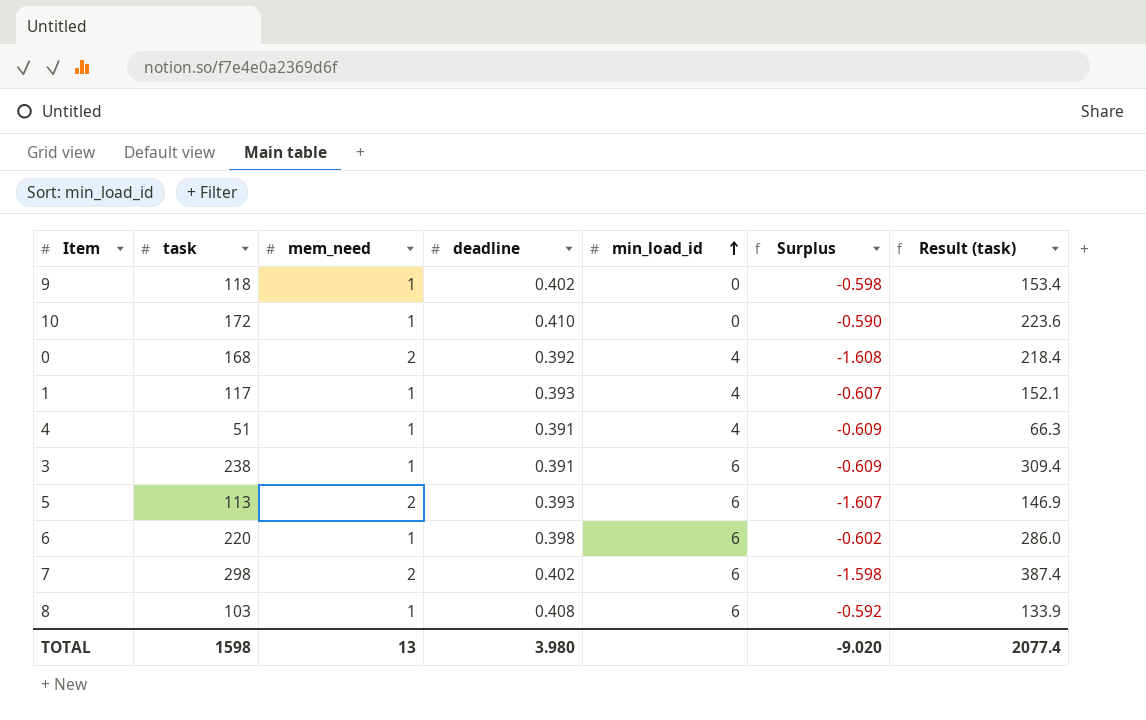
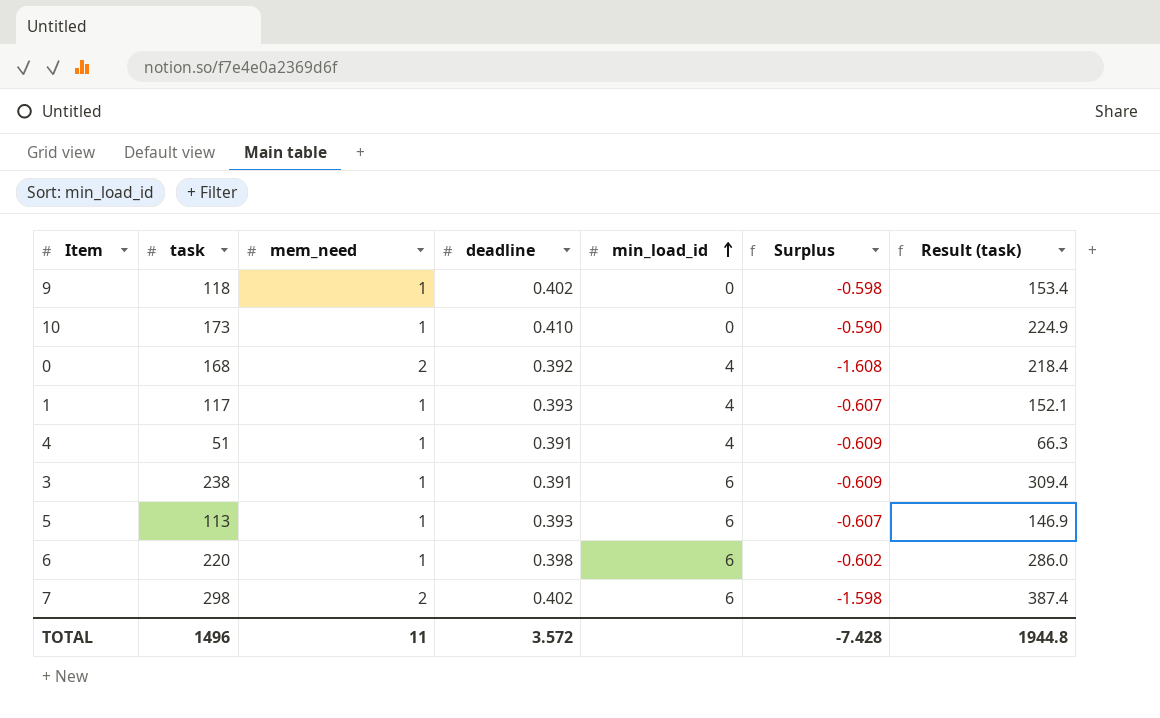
row 8: 103 | 1 | 0.408 | 6 | -0.592 | 133.9 -> none
10 | task: 172 -> 173
10 | Result (task): 223.6 -> 224.9
5 | mem_need: 2 -> 1
5 | Surplus: -1.607 -> -0.607
TOTAL | task: 1598 -> 1496
TOTAL | mem_need: 13 -> 11
TOTAL | deadline: 3.980 -> 3.572
TOTAL | Surplus: -9.020 -> -7.428
TOTAL | Result (task): 2077.4 -> 1944.8

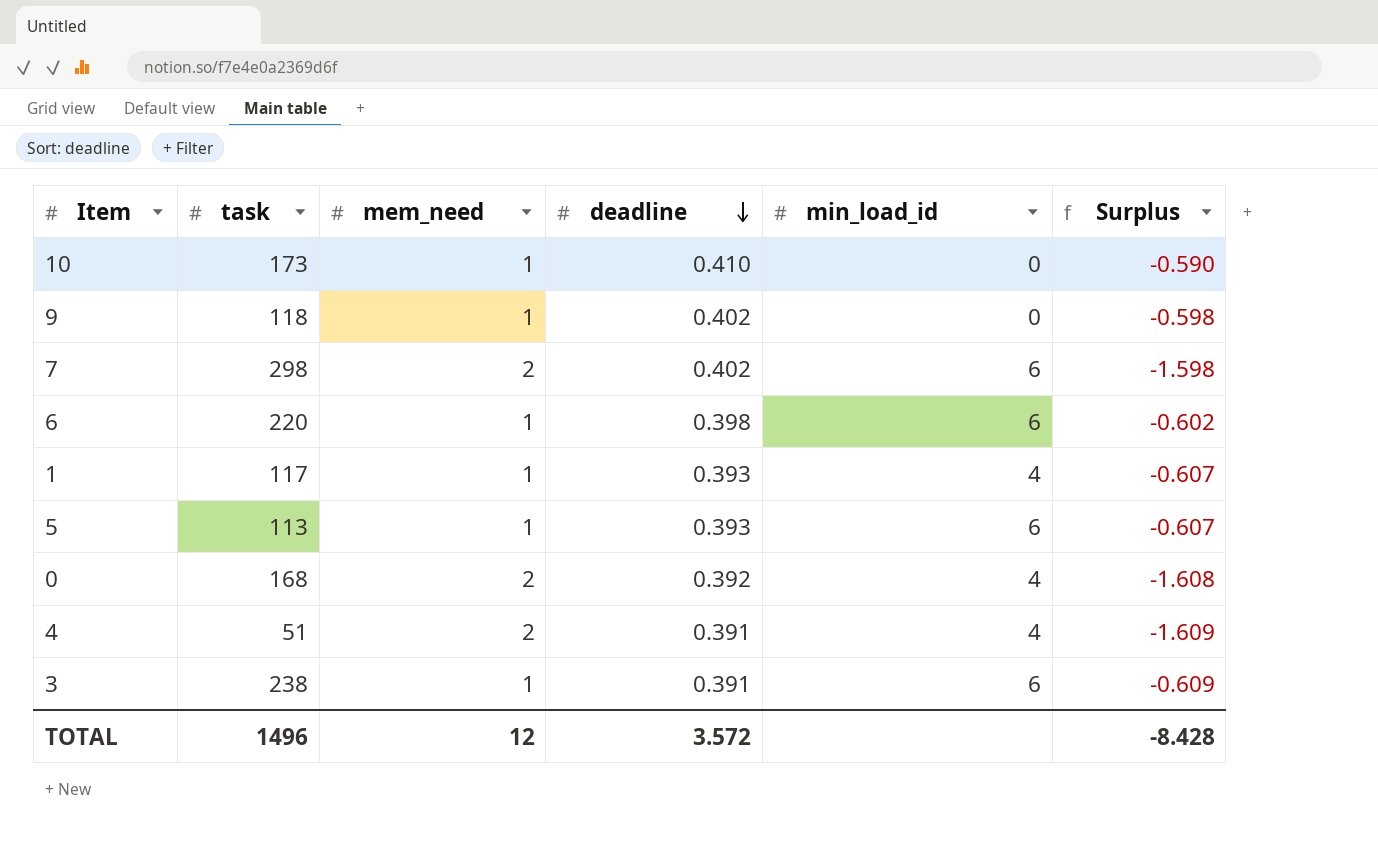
row order: min_load_id ascending -> deadline descending
column Result (task) | formula: [task] * 1.3 -> none
4 | mem_need: 1 -> 2
4 | Surplus: -0.609 -> -1.609
TOTAL | mem_need: 11 -> 12
TOTAL | Surplus: -7.428 -> -8.428

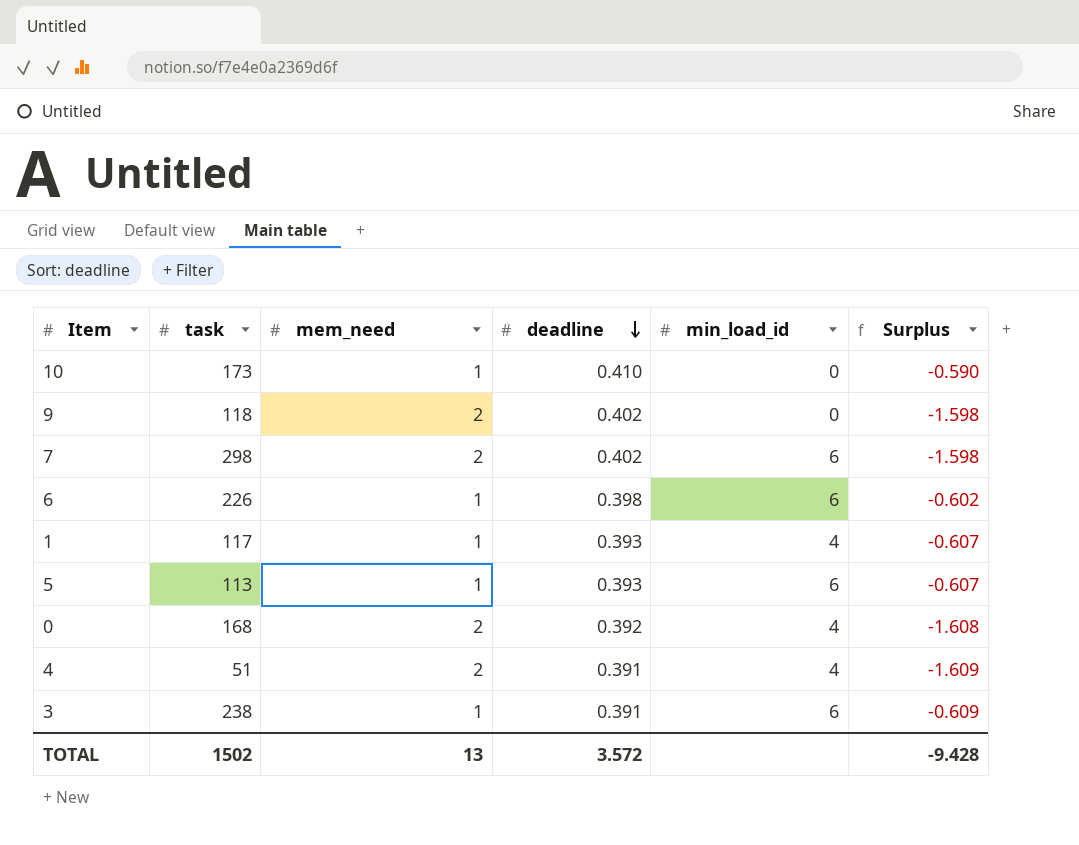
9 | mem_need: 1 -> 2
9 | Surplus: -0.598 -> -1.598
6 | task: 220 -> 226
TOTAL | task: 1496 -> 1502
TOTAL | mem_need: 12 -> 13
TOTAL | Surplus: -8.428 -> -9.428

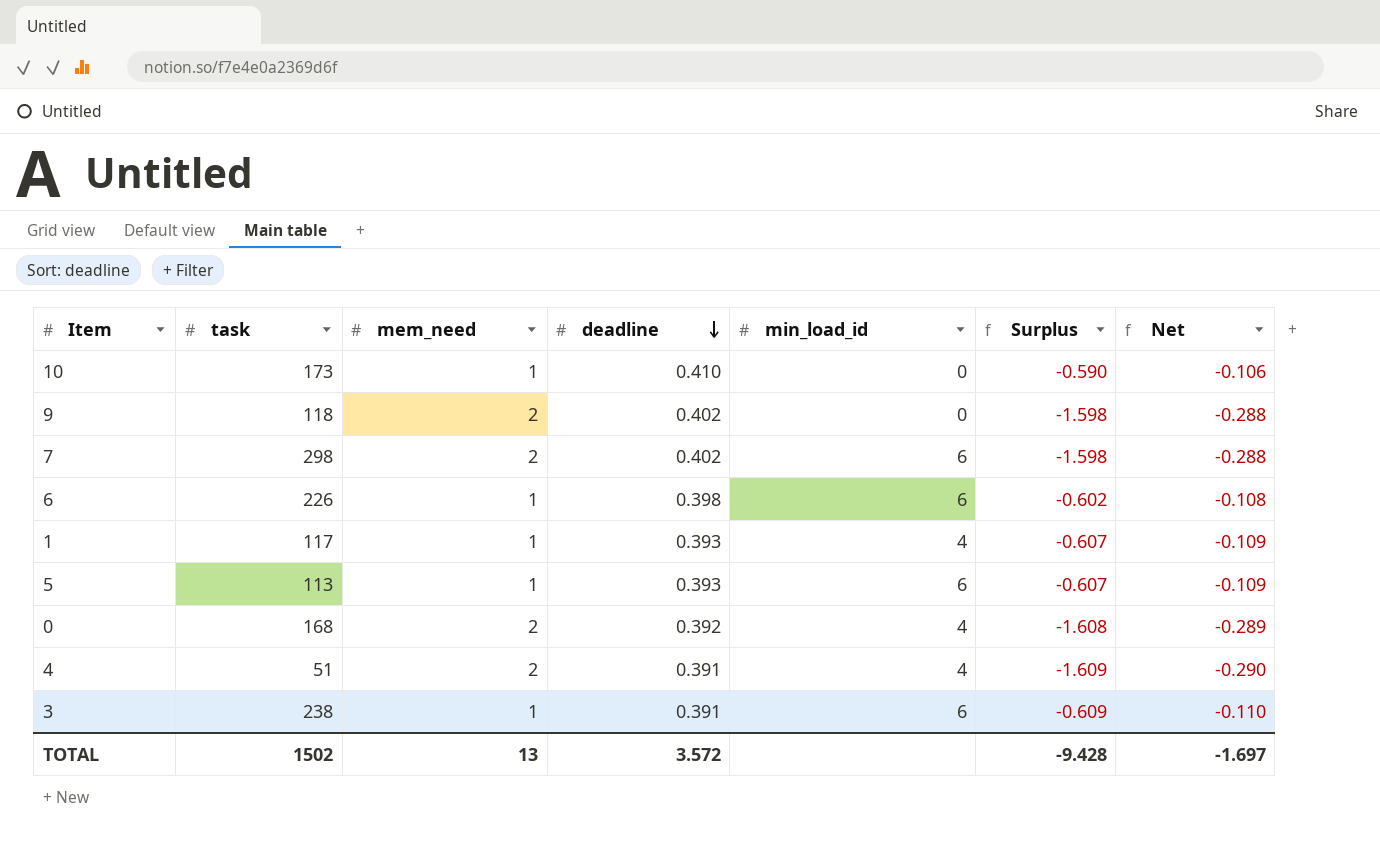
column Net | formula: none -> [Surplus] * 0.18

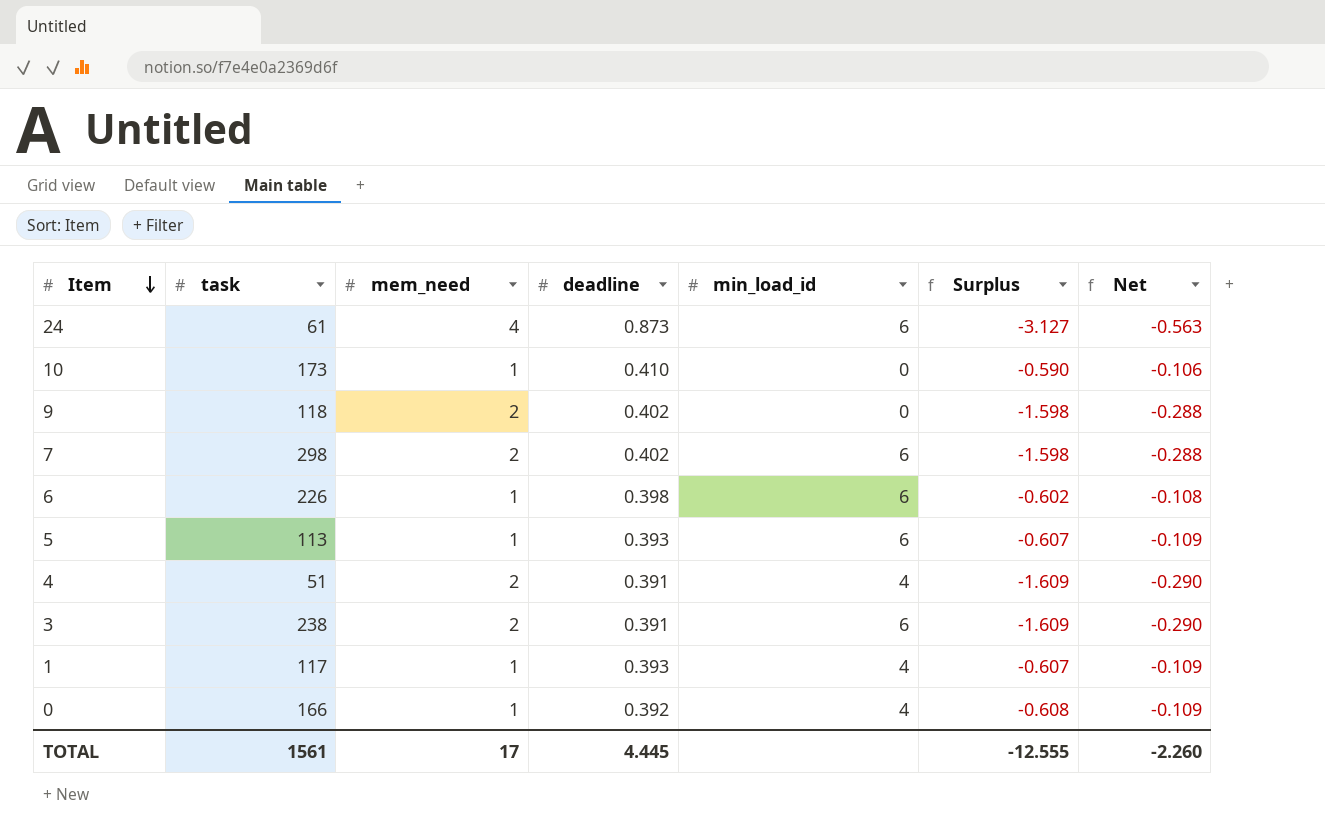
row order: deadline descending -> Item descending
row 24: none -> 61 | 4 | 0.873 | 6 | -3.127 | -0.563
3 | mem_need: 1 -> 2
3 | Surplus: -0.609 -> -1.609
3 | Net: -0.110 -> -0.290
0 | task: 168 -> 166
0 | mem_need: 2 -> 1
0 | Surplus: -1.608 -> -0.608
0 | Net: -0.289 -> -0.109
TOTAL | task: 1502 -> 1561
TOTAL | mem_need: 13 -> 17
TOTAL | deadline: 3.572 -> 4.445
TOTAL | Surplus: -9.428 -> -12.555
TOTAL | Net: -1.697 -> -2.260

